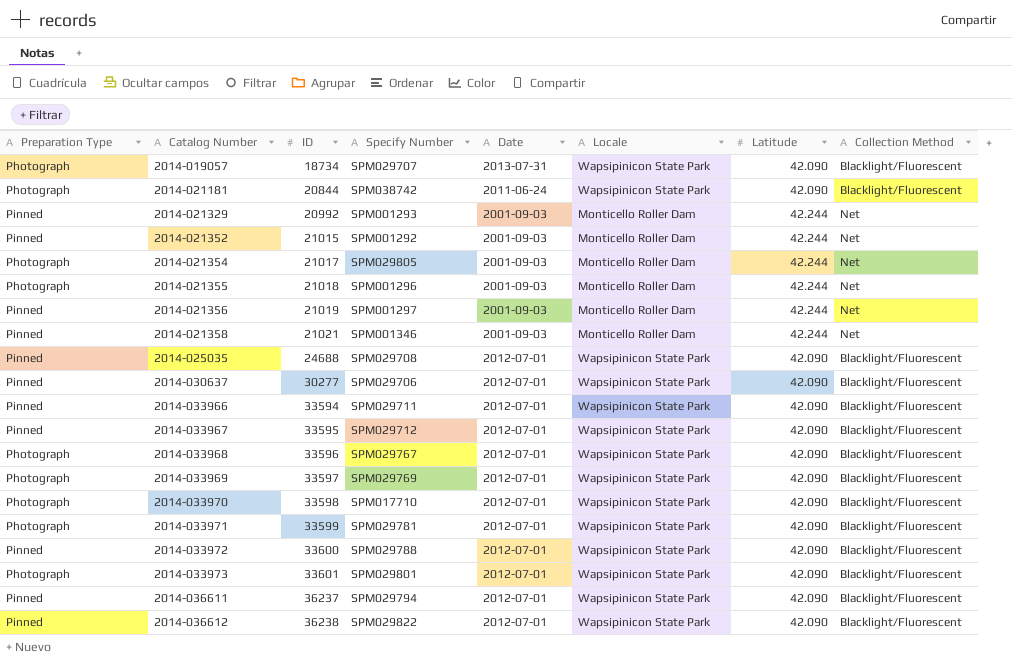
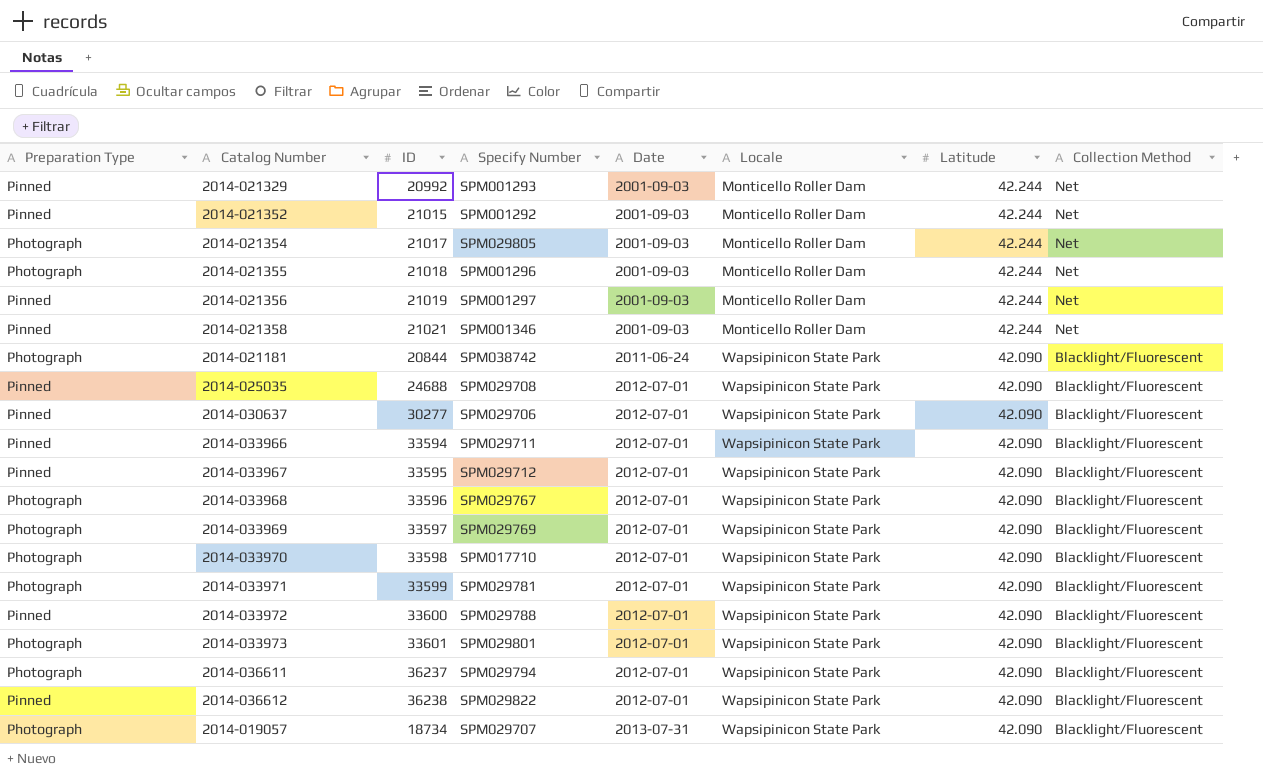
row order: Catalog Number ascending -> Date ascending
2014-036611 | Preparation Type: Pinned -> Photograph

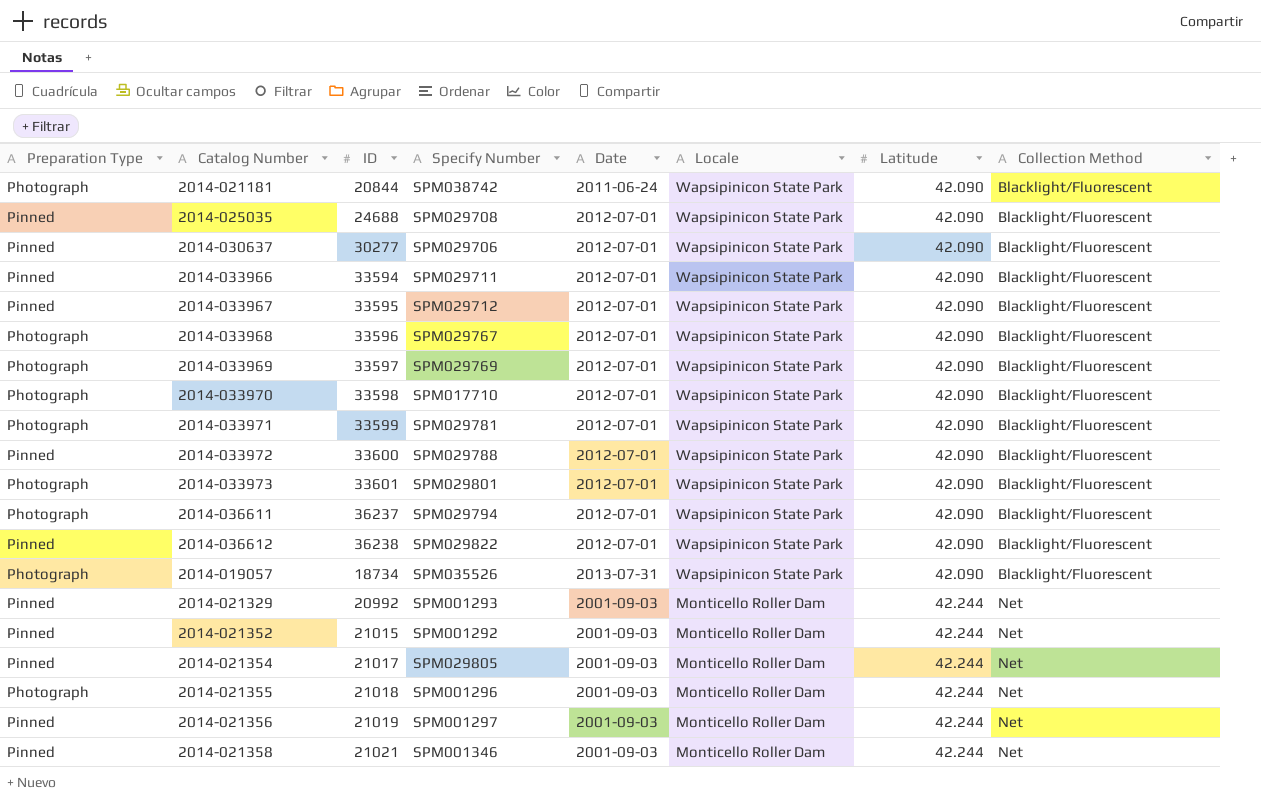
row order: Date ascending -> Locale descending
2014-019057 | Specify Number: SPM029707 -> SPM035526
2014-021354 | Preparation Type: Photograph -> Pinned

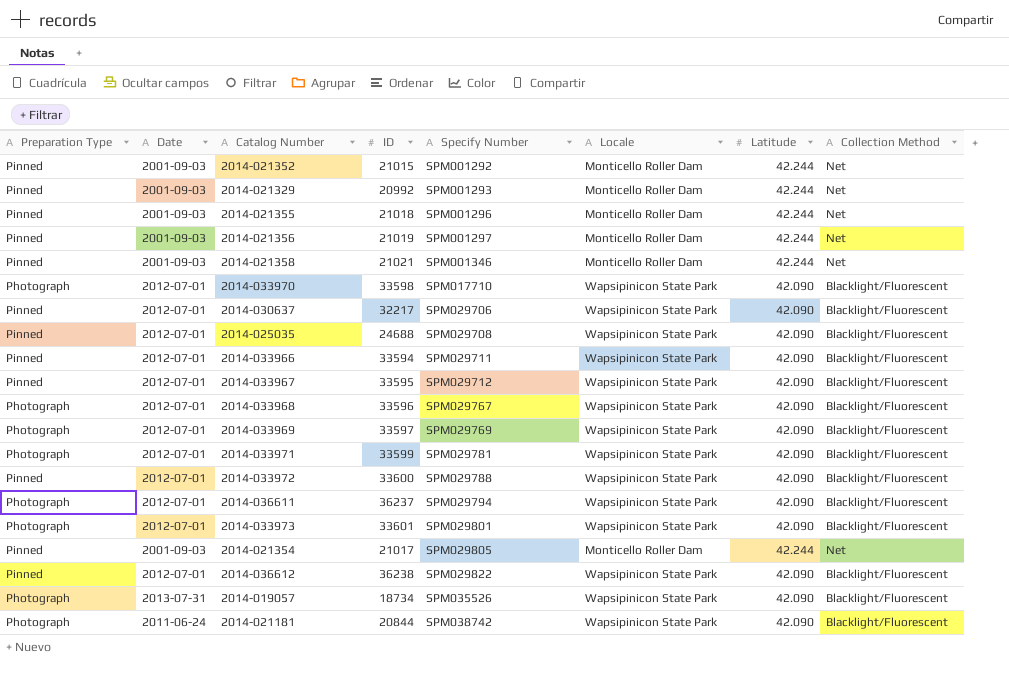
row order: Locale descending -> Specify Number ascending
column Date | position: 5 -> 2
2014-021355 | Preparation Type: Photograph -> Pinned
2014-030637 | ID: 30277 -> 32217

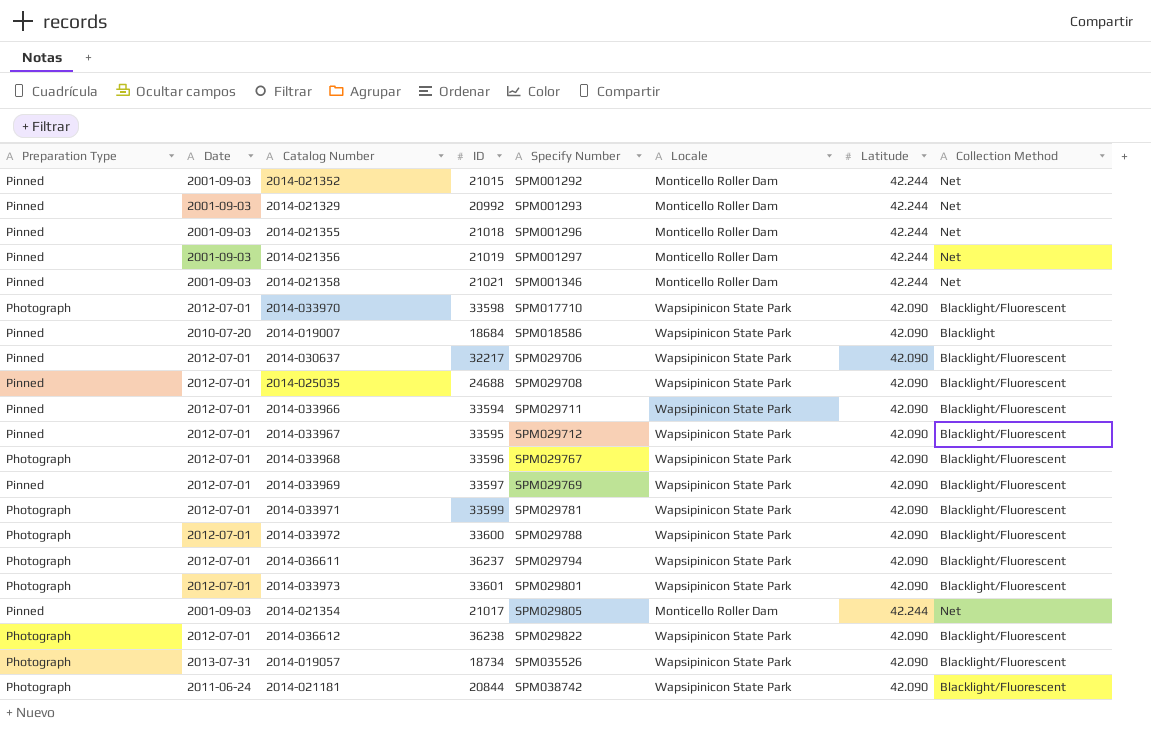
row 2014-019007: none -> Pinned | 2010-07-20 | 18684 | SPM018586 | Wapsipinicon State Park | 42.090 | Blacklight
2014-033969 | Preparation Type: Photograph -> Pinned
2014-033972 | Preparation Type: Pinned -> Photograph
2014-036612 | Preparation Type: Pinned -> Photograph

